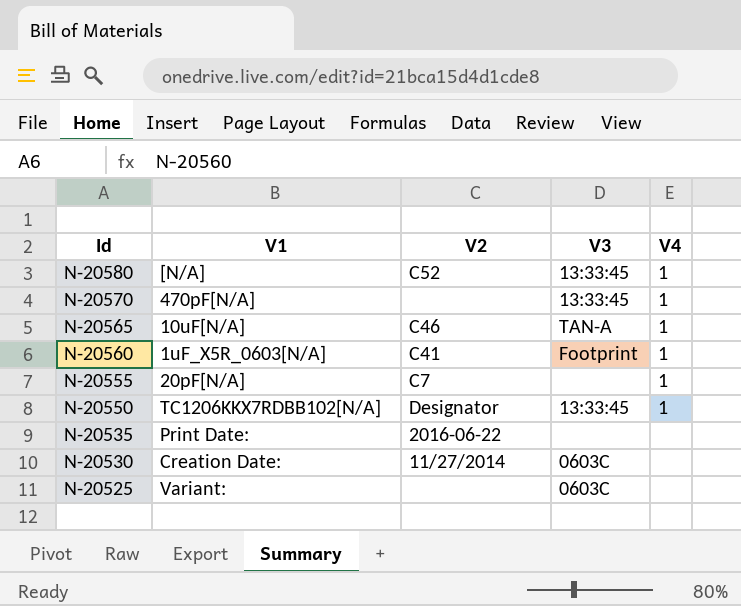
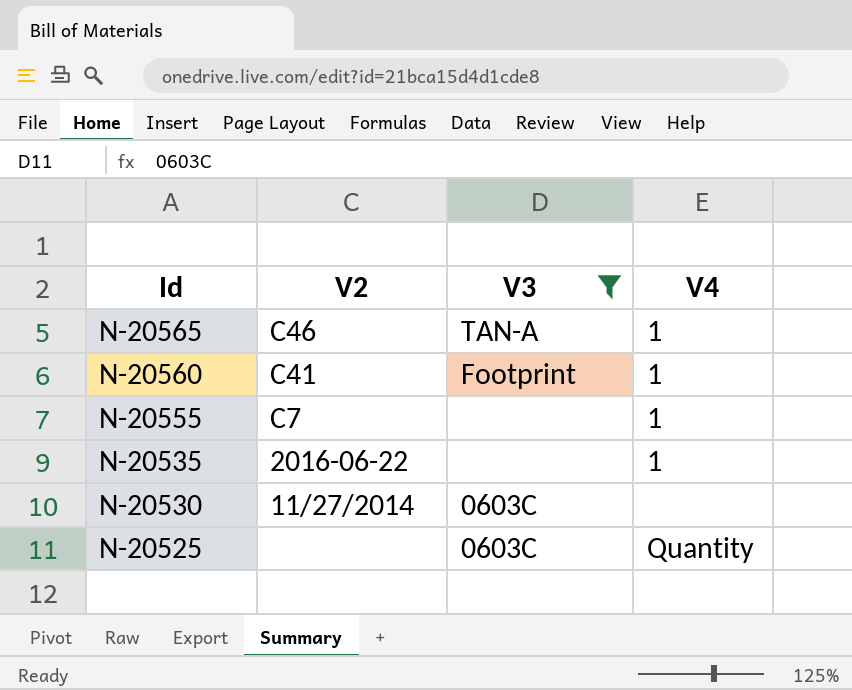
filter: none -> V3 != 13:33:45
column V1 | position: 2 -> none
N-20535 | V4: none -> 1
N-20525 | V4: none -> Quantity

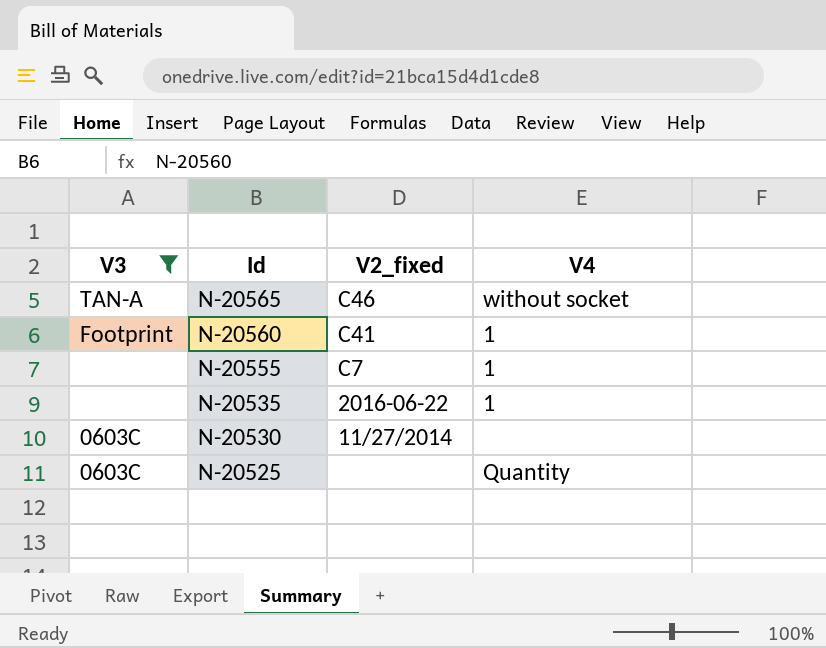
column V3 | position: 3 -> 1
column name: V2 -> V2_fixed
N-20565 | V4: 1 -> without socket

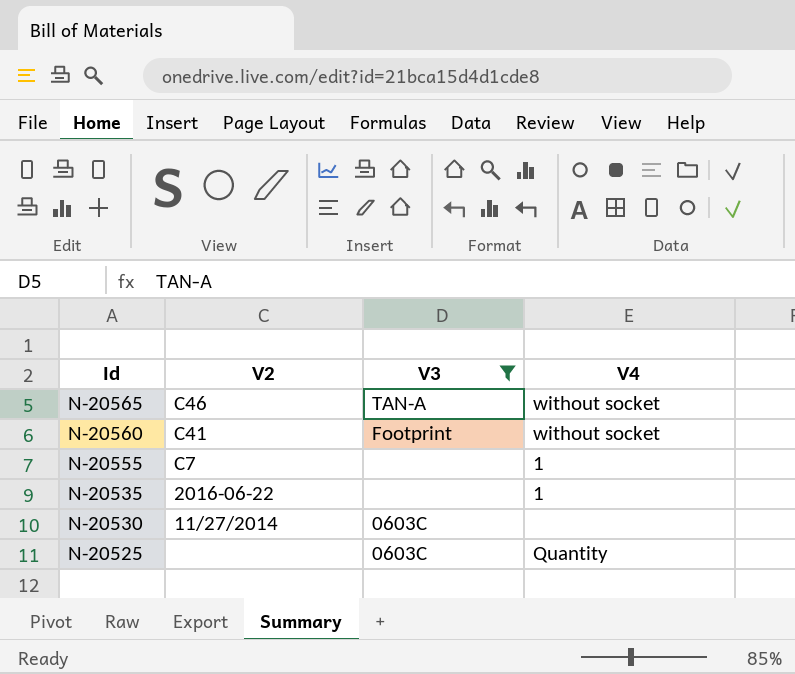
column name: V2_fixed -> V2
column V3 | position: 1 -> 3
N-20560 | V4: 1 -> without socket

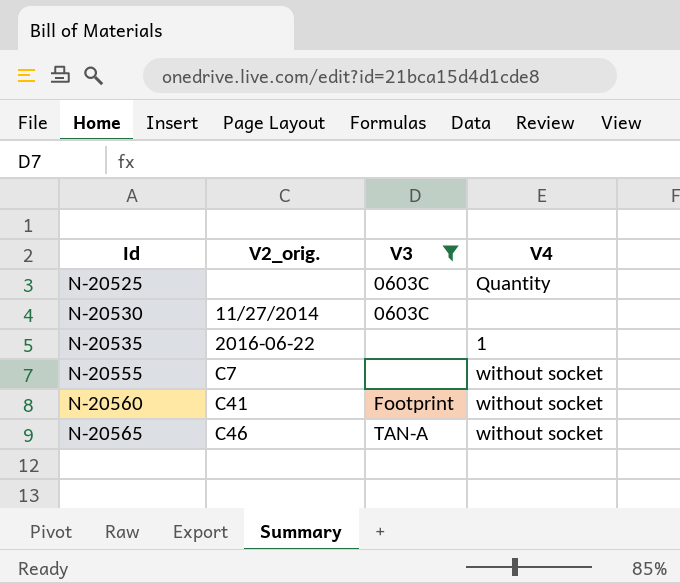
row order: Id descending -> Id ascending
column name: V2 -> V2_orig.
N-20555 | V4: 1 -> without socket

